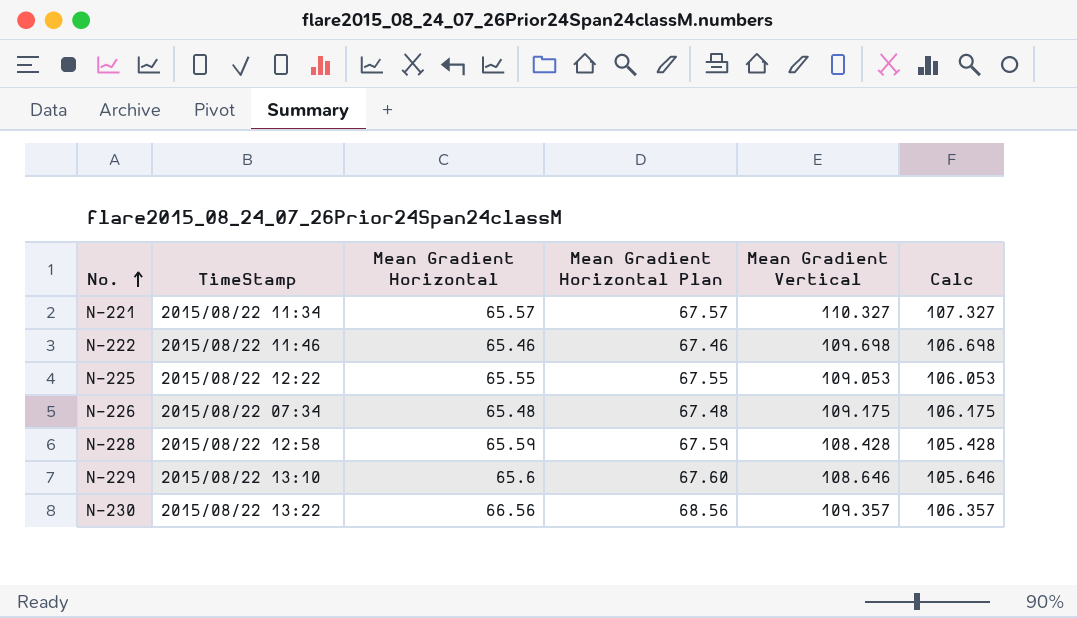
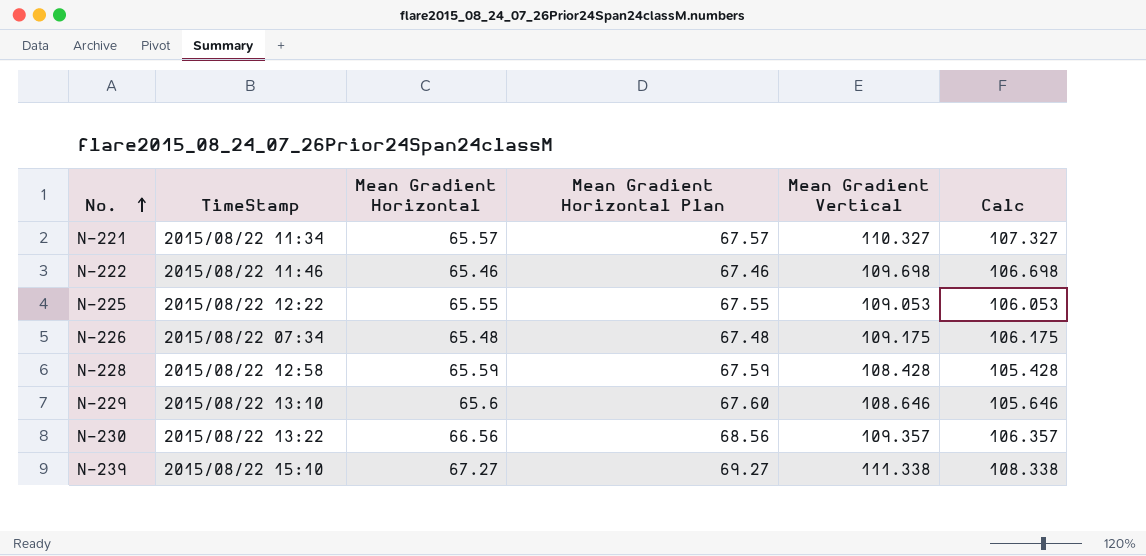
row N-239: none -> 2015/08/22 15:10 | 67.27 | 69.27 | 111.338 | 108.338

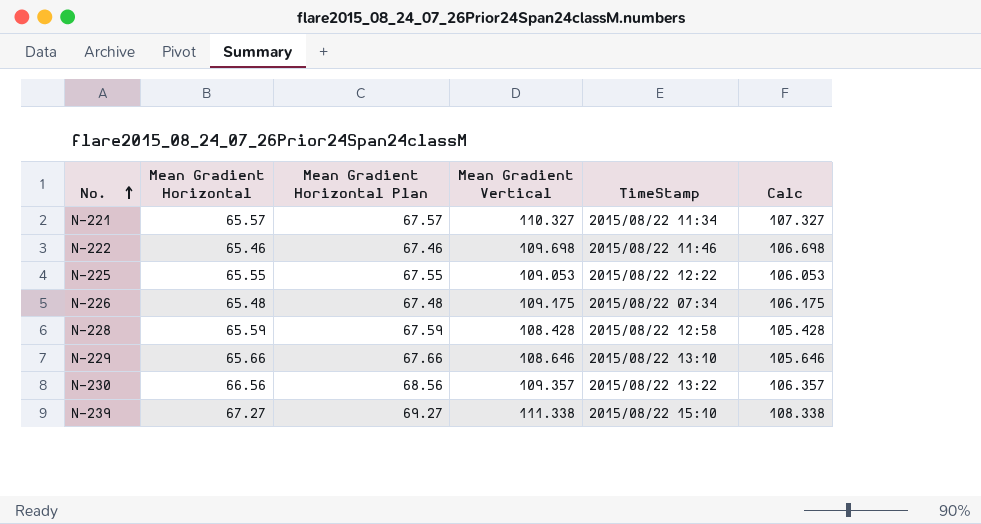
column TimeStamp | position: 2 -> 5
N-229 | Mean Gradient Horizontal: 65.6 -> 65.66
N-229 | Mean Gradient Horizontal Plan: 67.60 -> 67.66

